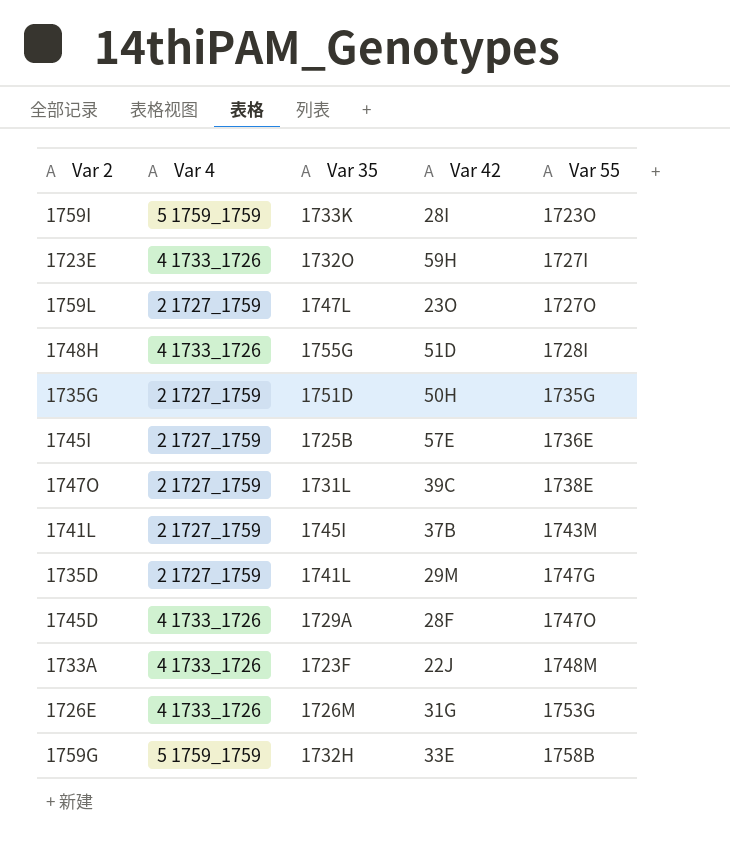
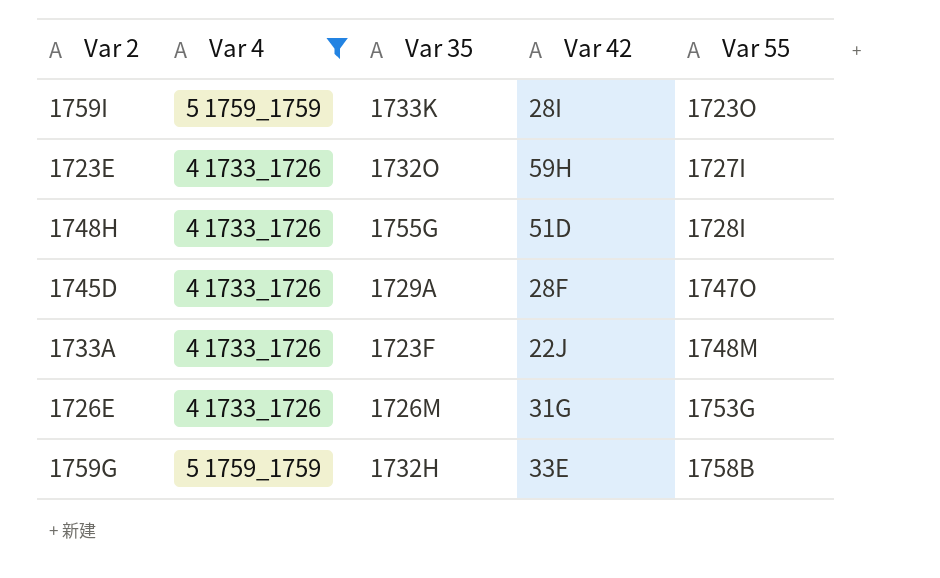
filter: none -> Var 4 != 2 1727_1759

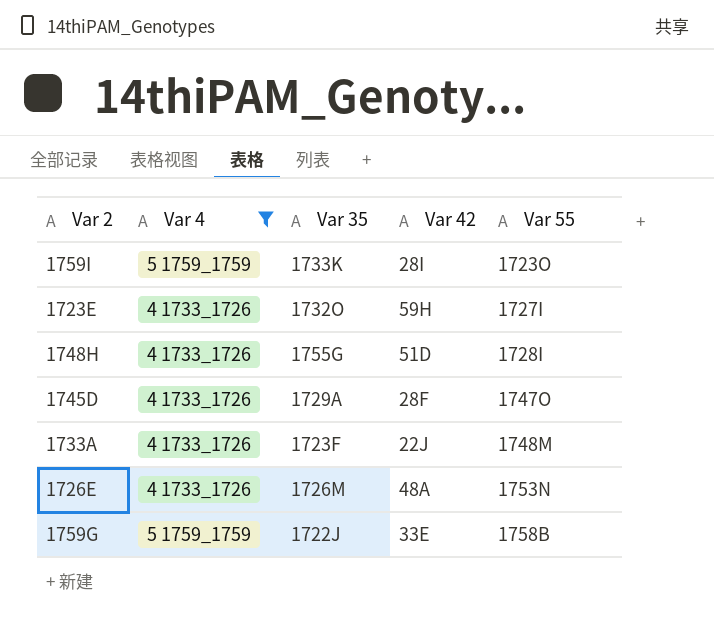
1726E | Var 42: 31G -> 48A
1726E | Var 55: 1753G -> 1753N
1759G | Var 35: 1732H -> 1722J

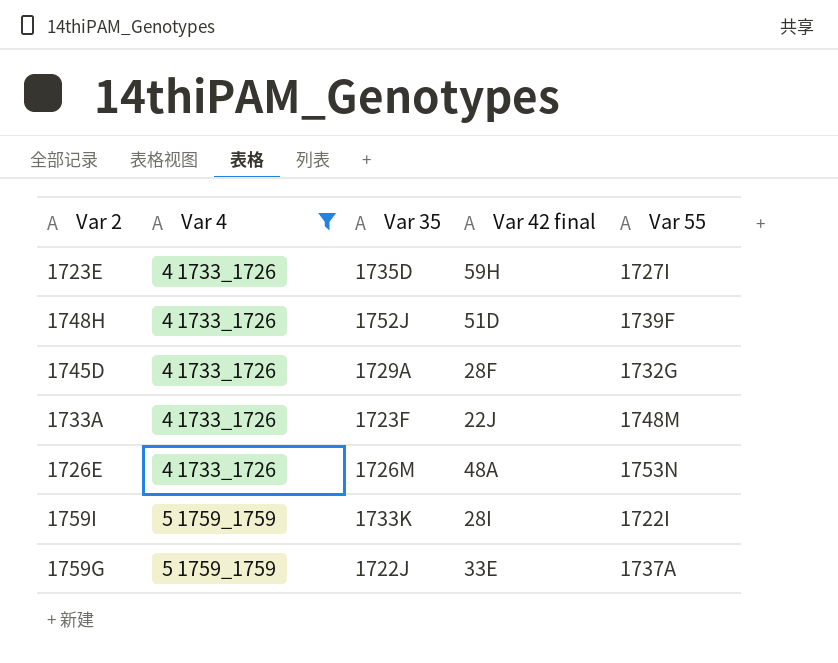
row order: Var 55 ascending -> Var 4 ascending
column name: Var 42 -> Var 42 final
1723E | Var 35: 1732O -> 1735D
1748H | Var 35: 1755G -> 1752J
1748H | Var 55: 1728I -> 1739F
1745D | Var 55: 1747O -> 1732G
1759I | Var 55: 1723O -> 1722I
1759G | Var 55: 1758B -> 1737A

